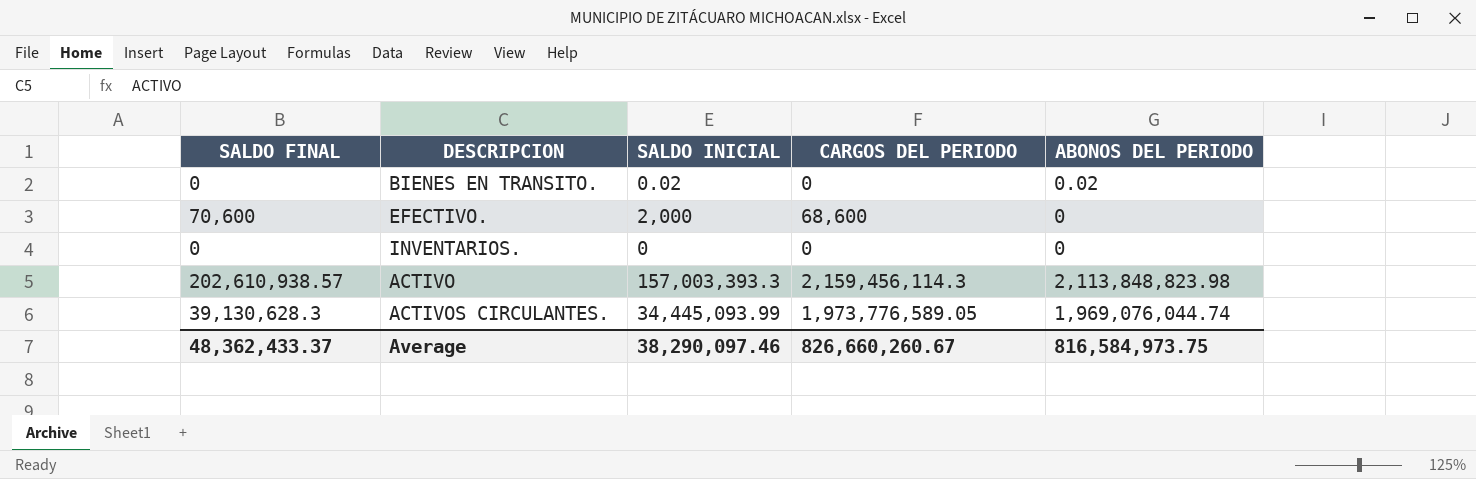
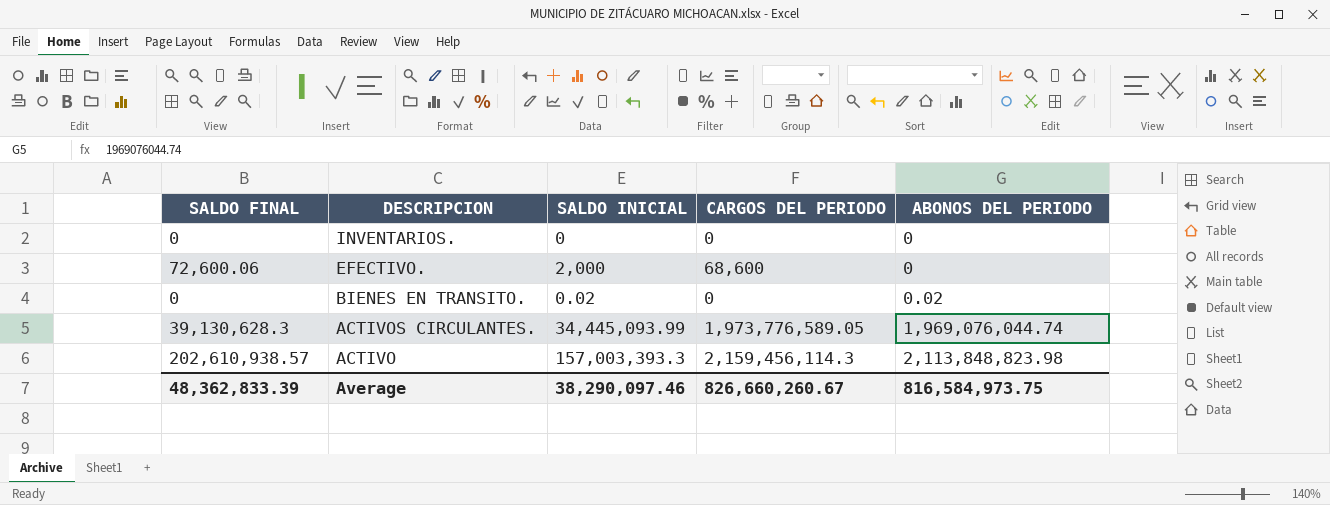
row order: none -> DESCRIPCION descending
EFECTIVO. | SALDO FINAL: 70,600 -> 72,600.06
Average | SALDO FINAL: 48,362,433.37 -> 48,362,833.39

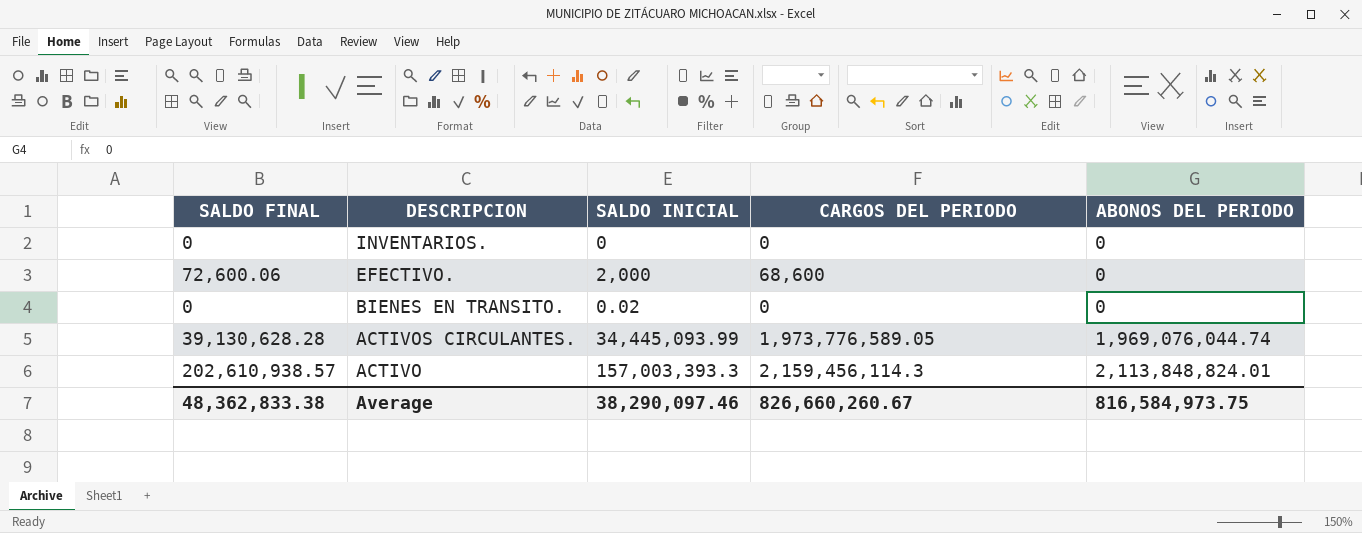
BIENES EN TRANSITO. | ABONOS DEL PERIODO: 0.02 -> 0
ACTIVOS CIRCULANTES. | SALDO FINAL: 39,130,628.3 -> 39,130,628.28
ACTIVO | ABONOS DEL PERIODO: 2,113,848,823.98 -> 2,113,848,824.01
Average | SALDO FINAL: 48,362,833.39 -> 48,362,833.38

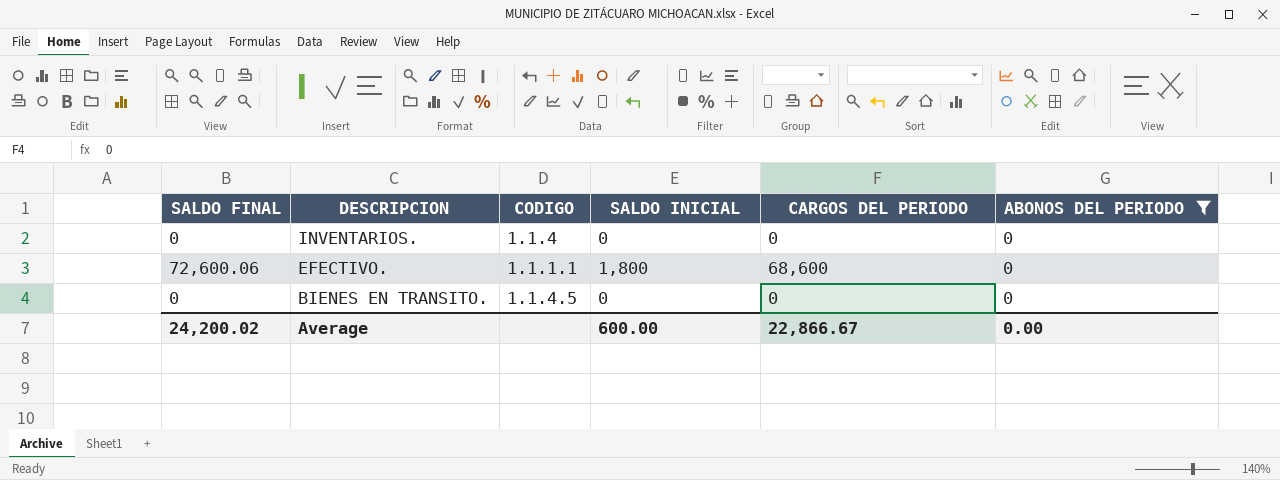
filter: none -> ABONOS DEL PERIODO = 0
column CODIGO | position: none -> 3
EFECTIVO. | SALDO INICIAL: 2,000 -> 1,800
BIENES EN TRANSITO. | SALDO INICIAL: 0.02 -> 0
Average | SALDO FINAL: 48,362,833.38 -> 24,200.02
Average | SALDO INICIAL: 38,290,097.46 -> 600.00
Average | CARGOS DEL PERIODO: 826,660,260.67 -> 22,866.67
Average | ABONOS DEL PERIODO: 816,584,973.75 -> 0.00

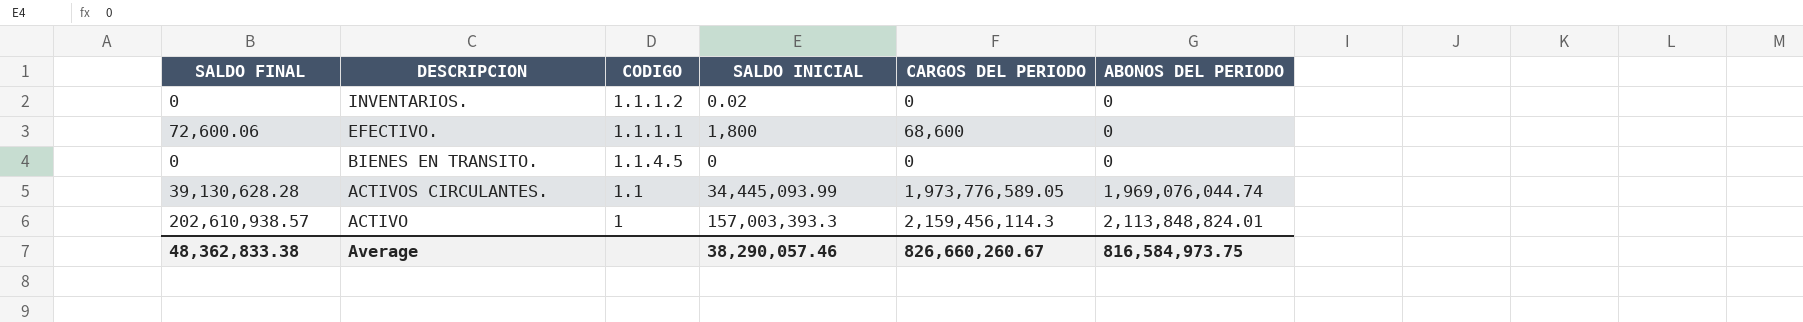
filter: ABONOS DEL PERIODO = 0 -> none
INVENTARIOS. | CODIGO: 1.1.4 -> 1.1.1.2
INVENTARIOS. | SALDO INICIAL: 0 -> 0.02
Average | SALDO FINAL: 24,200.02 -> 48,362,833.38
Average | SALDO INICIAL: 600.00 -> 38,290,057.46
Average | CARGOS DEL PERIODO: 22,866.67 -> 826,660,260.67
Average | ABONOS DEL PERIODO: 0.00 -> 816,584,973.75

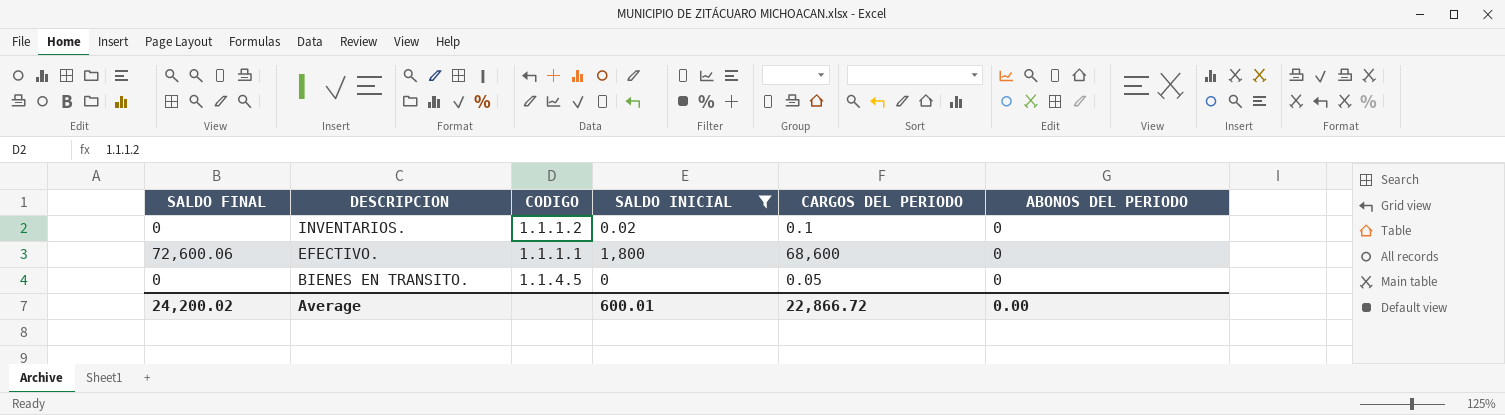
filter: none -> SALDO INICIAL <= 1,800
INVENTARIOS. | CARGOS DEL PERIODO: 0 -> 0.1
BIENES EN TRANSITO. | CARGOS DEL PERIODO: 0 -> 0.05
Average | SALDO FINAL: 48,362,833.38 -> 24,200.02
Average | SALDO INICIAL: 38,290,057.46 -> 600.01
Average | CARGOS DEL PERIODO: 826,660,260.67 -> 22,866.72
Average | ABONOS DEL PERIODO: 816,584,973.75 -> 0.00

